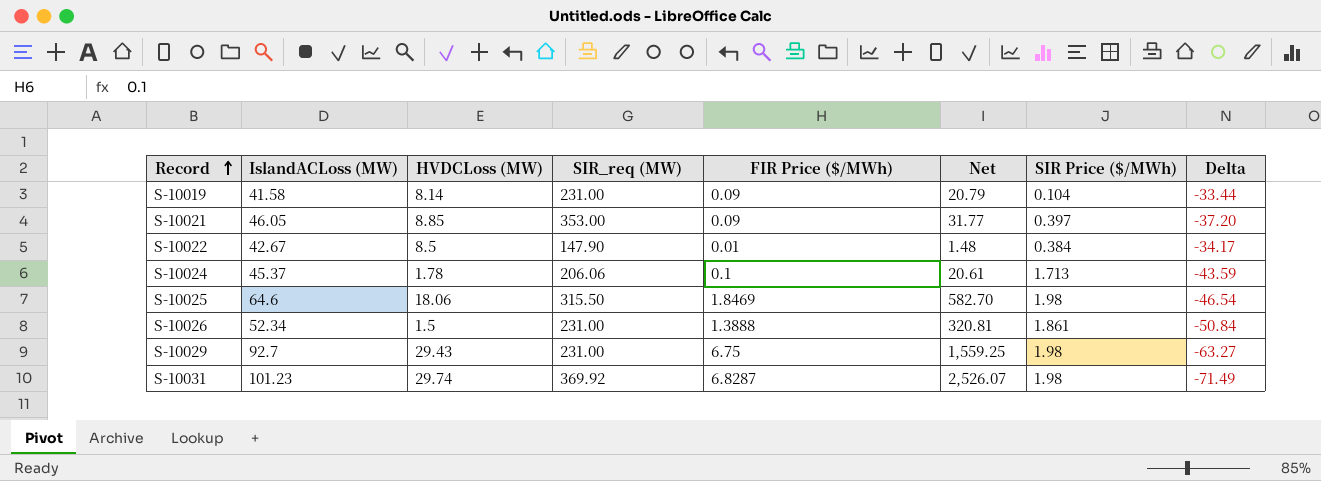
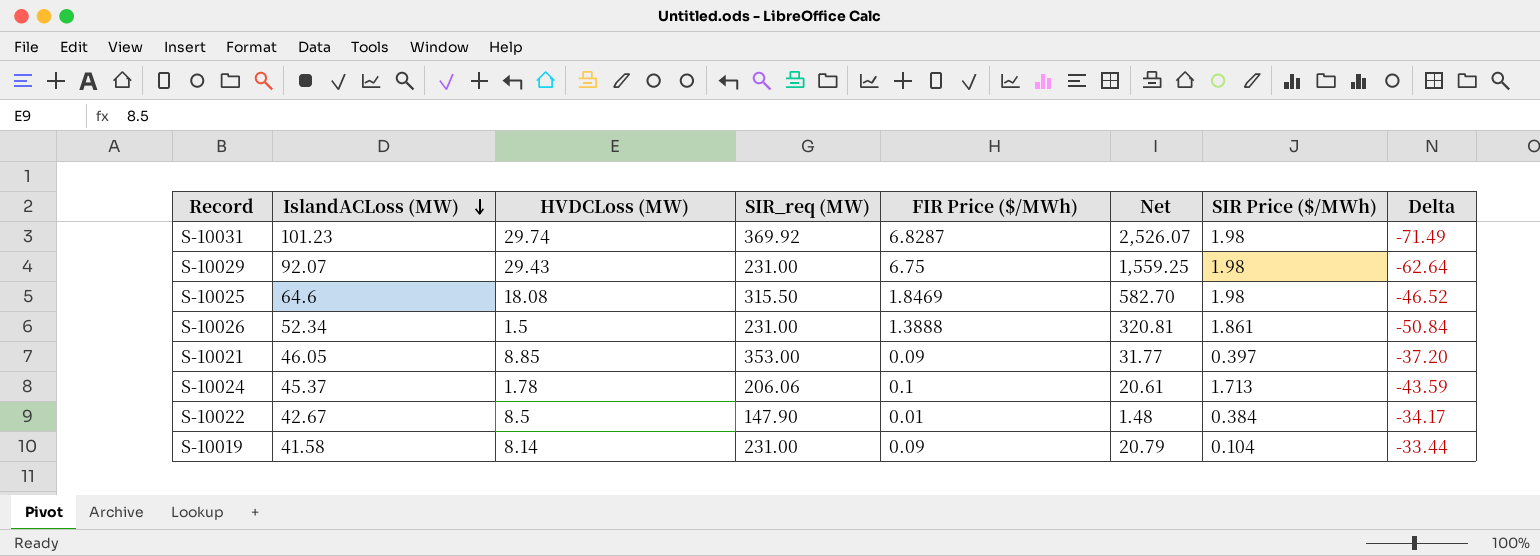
row order: Record ascending -> IslandACLoss (MW) descending
S-10029 | IslandACLoss (MW): 92.7 -> 92.07
S-10029 | Delta: -63.27 -> -62.64
S-10025 | HVDCLoss (MW): 18.06 -> 18.08
S-10025 | Delta: -46.54 -> -46.52

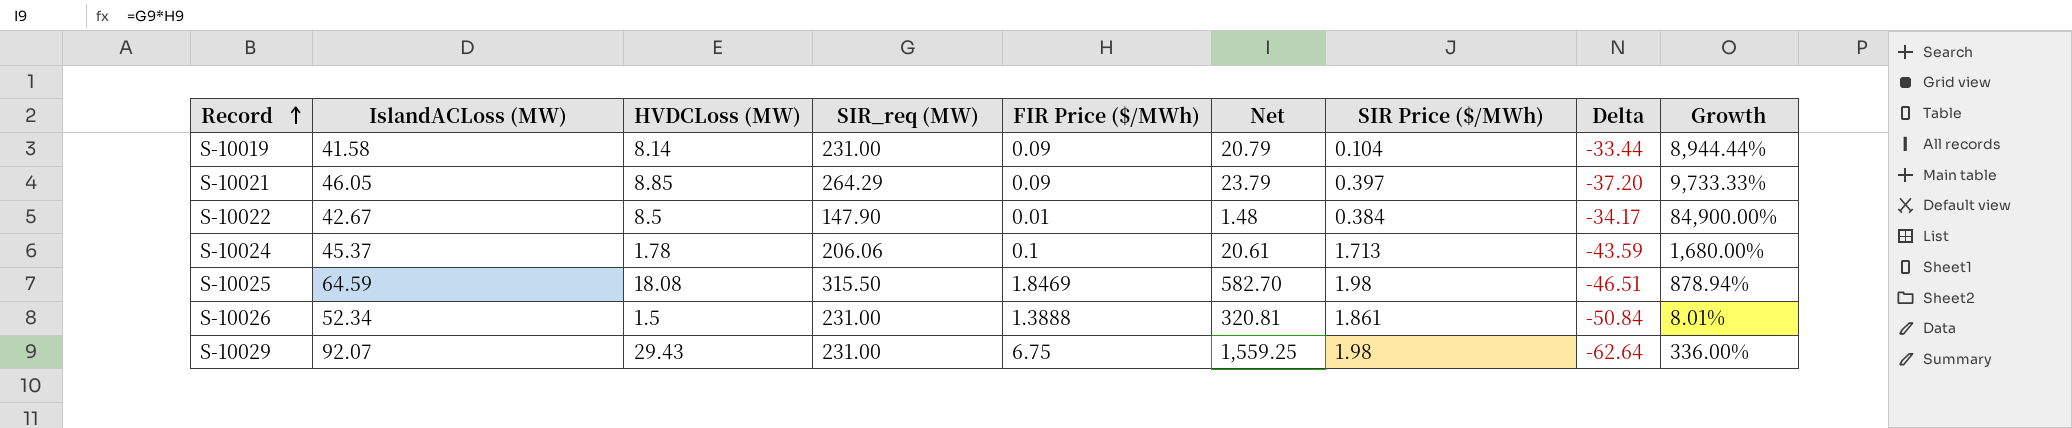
row order: IslandACLoss (MW) descending -> Record ascending
column Growth | formula: none -> ([HVDCLoss (MW)] - [FIR Price ($/MWh)]) / [FIR Price ($/MWh)]
row S-10031: 101.23 | 29.74 | 369.92 | 6.8287 | 2,526.07 | 1.98 | -71.49 -> none
S-10021 | SIR_req (MW): 353.00 -> 264.29
S-10021 | Net: 31.77 -> 23.79
S-10025 | IslandACLoss (MW): 64.6 -> 64.59
S-10025 | Delta: -46.52 -> -46.51

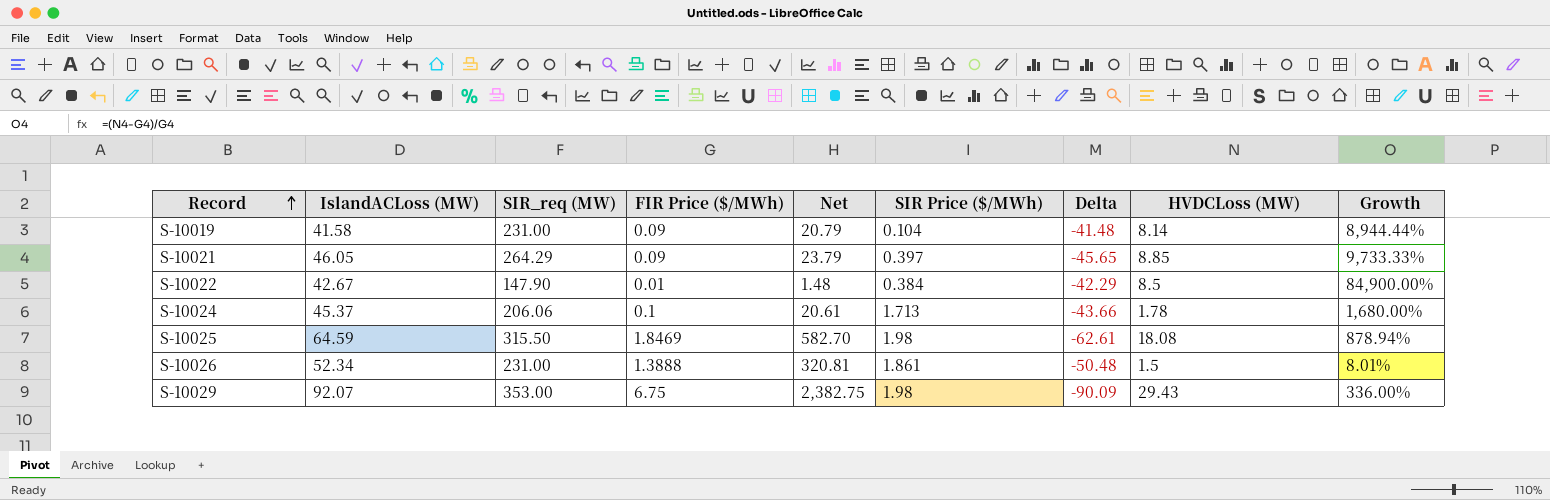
column Delta | formula: [HVDCLoss (MW)] - [IslandACLoss (MW)] -> [SIR Price ($/MWh)] - [IslandACLoss (MW)]
column HVDCLoss (MW) | position: 3 -> 8
S-10029 | SIR_req (MW): 231.00 -> 353.00
S-10029 | Net: 1,559.25 -> 2,382.75

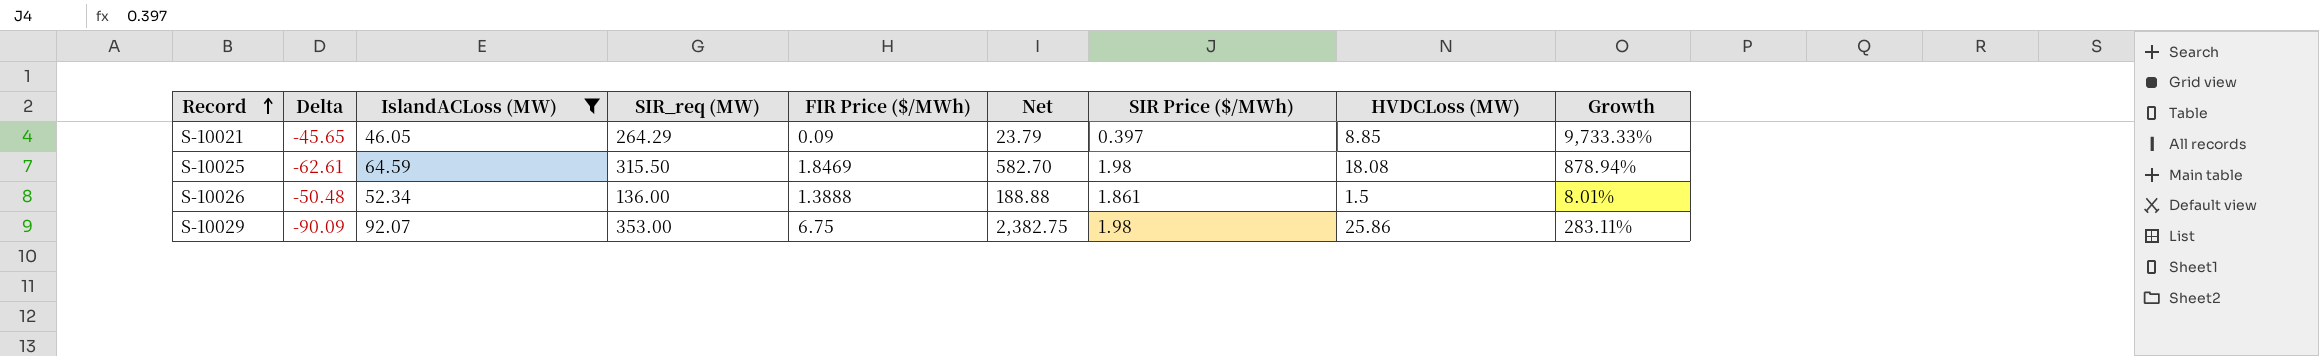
filter: none -> IslandACLoss (MW) >= 46.05
column Delta | position: 7 -> 2
S-10026 | SIR_req (MW): 231.00 -> 136.00
S-10026 | Net: 320.81 -> 188.88
S-10029 | HVDCLoss (MW): 29.43 -> 25.86
S-10029 | Growth: 336.00% -> 283.11%

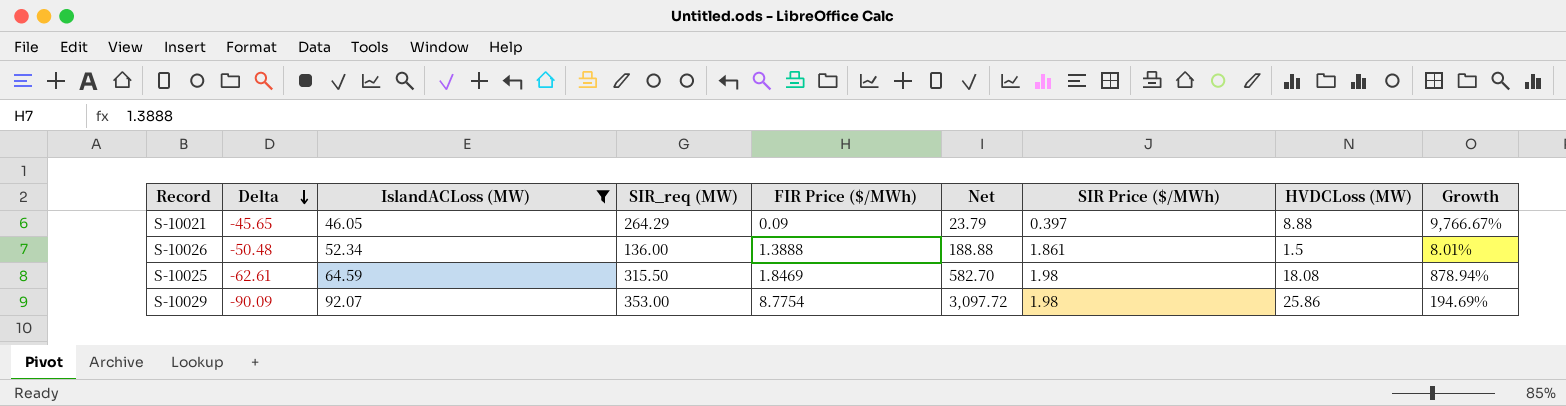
row order: Record ascending -> Delta descending
S-10021 | HVDCLoss (MW): 8.85 -> 8.88
S-10021 | Growth: 9,733.33% -> 9,766.67%
S-10029 | FIR Price ($/MWh): 6.75 -> 8.7754
S-10029 | Net: 2,382.75 -> 3,097.72
S-10029 | Growth: 283.11% -> 194.69%

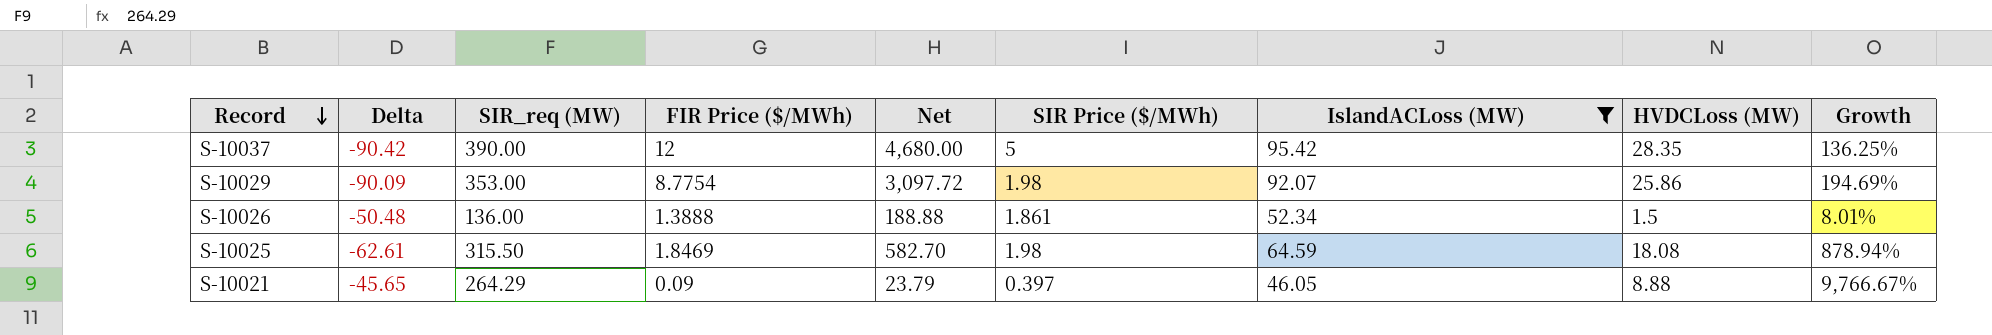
row order: Delta descending -> Record descending
column IslandACLoss (MW) | position: 3 -> 7
row S-10037: none -> -90.42 | 390.00 | 12 | 4,680.00 | 5 | 95.42 | 28.35 | 136.25%

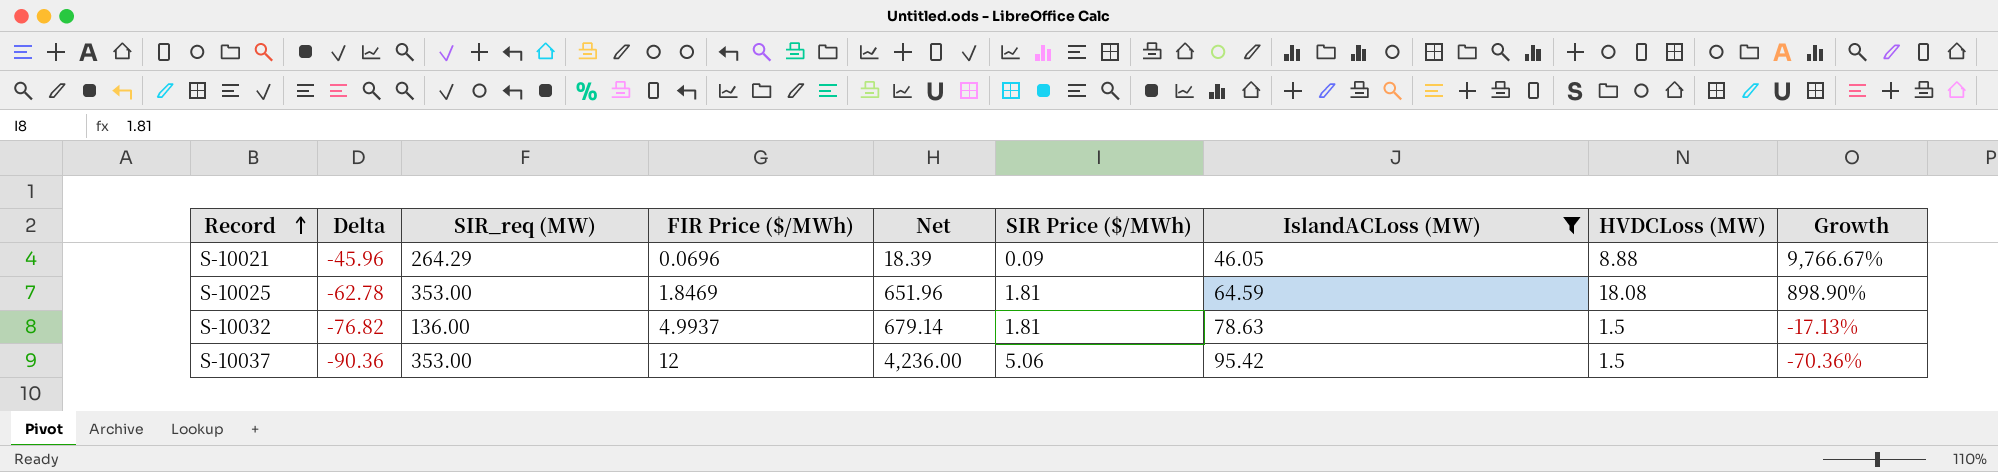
row order: Record descending -> Record ascending
column Growth | formula: ([HVDCLoss (MW)] - [FIR Price ($/MWh)]) / [FIR Price ($/MWh)] -> ([HVDCLoss (MW)] - [SIR Price ($/MWh)]) / [SIR Price ($/MWh)]
row S-10029: -90.09 | 353.00 | 8.7754 | 3,097.72 | 1.98 | 92.07 | 25.86 | 194.69% -> none
row S-10026: -50.48 | 136.00 | 1.3888 | 188.88 | 1.861 | 52.34 | 1.5 | 8.01% -> none
S-10021 | Delta: -45.65 -> -45.96
S-10021 | FIR Price ($/MWh): 0.09 -> 0.0696
S-10021 | Net: 23.79 -> 18.39
S-10021 | SIR Price ($/MWh): 0.397 -> 0.09
S-10025 | Delta: -62.61 -> -62.78
S-10025 | SIR_req (MW): 315.50 -> 353.00
S-10025 | Net: 582.70 -> 651.96
S-10025 | SIR Price ($/MWh): 1.98 -> 1.81
row S-10032: none -> -76.82 | 136.00 | 4.9937 | 679.14 | 1.81 | 78.63 | 1.5 | -17.13%
S-10037 | Delta: -90.42 -> -90.36
S-10037 | SIR_req (MW): 390.00 -> 353.00
S-10037 | Net: 4,680.00 -> 4,236.00
S-10037 | SIR Price ($/MWh): 5 -> 5.06
S-10037 | HVDCLoss (MW): 28.35 -> 1.5

